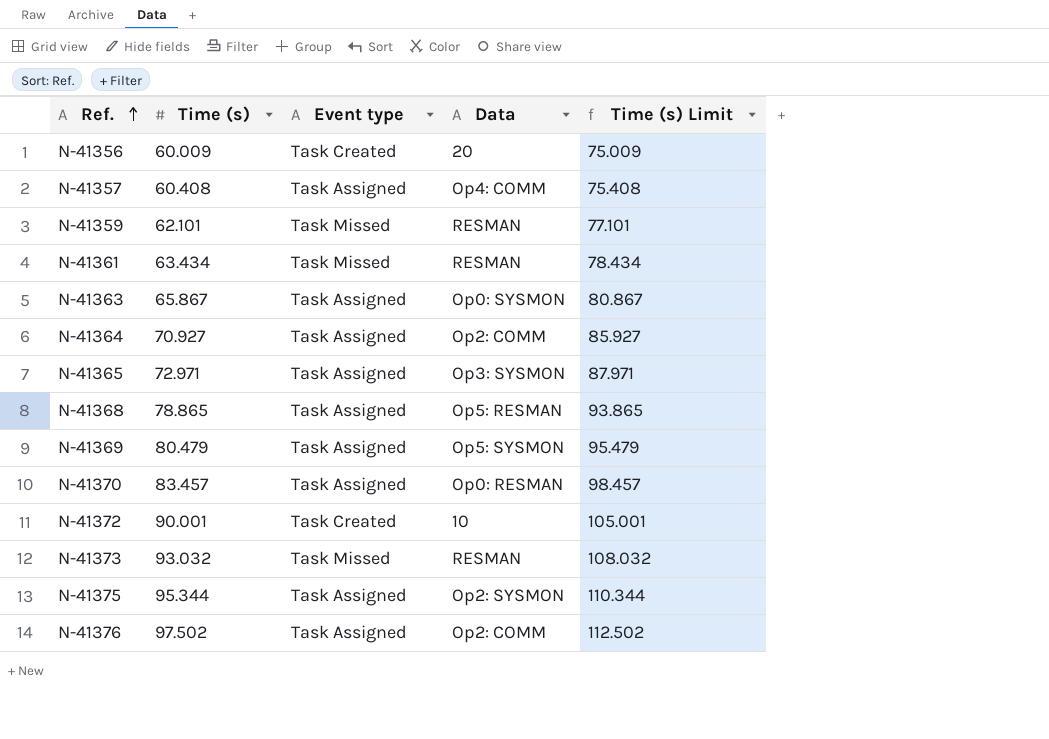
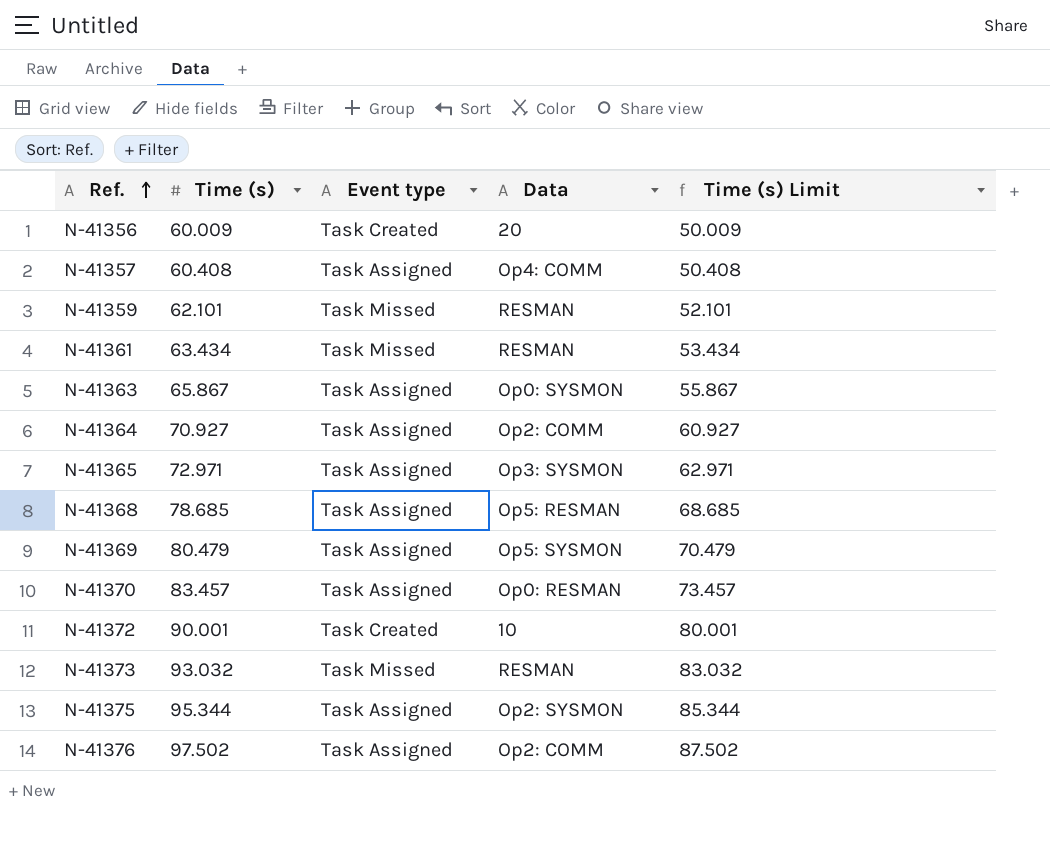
column Time (s) Limit | formula: [Time (s)] + 15 -> [Time (s)] - 10
N-41368 | Time (s): 78.865 -> 78.685

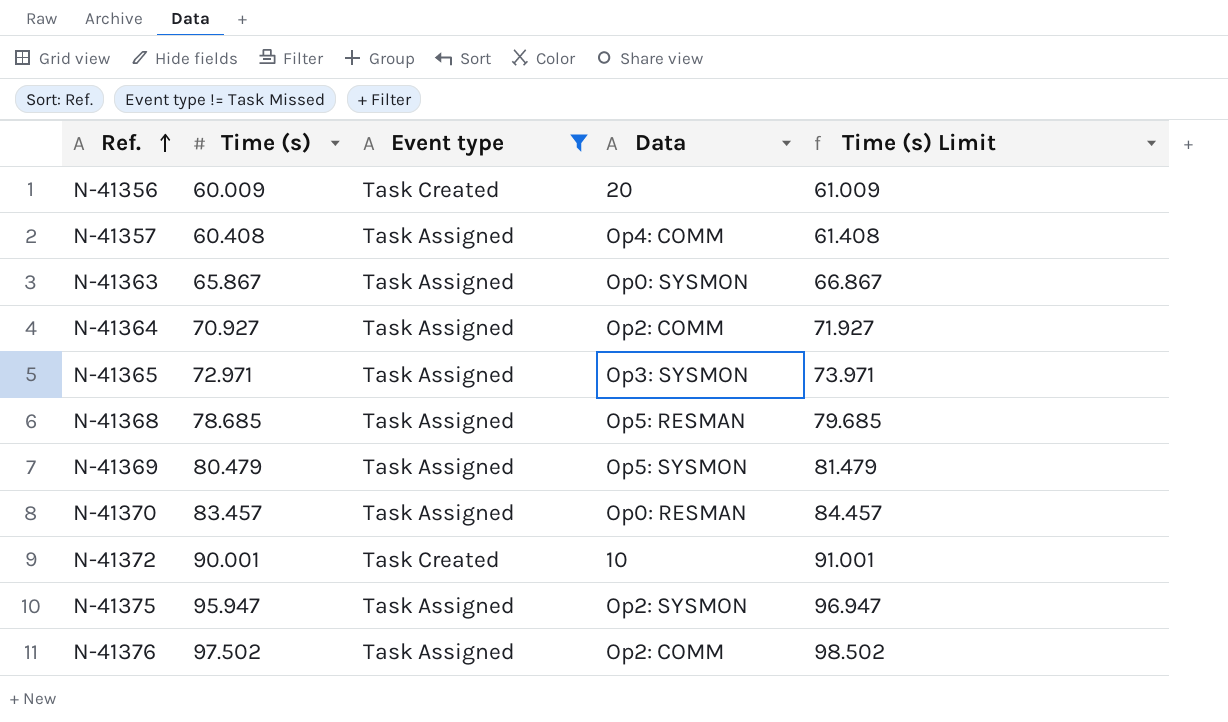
filter: none -> Event type != Task Missed
column Time (s) Limit | formula: [Time (s)] - 10 -> [Time (s)] + 1
N-41375 | Time (s): 95.344 -> 95.947

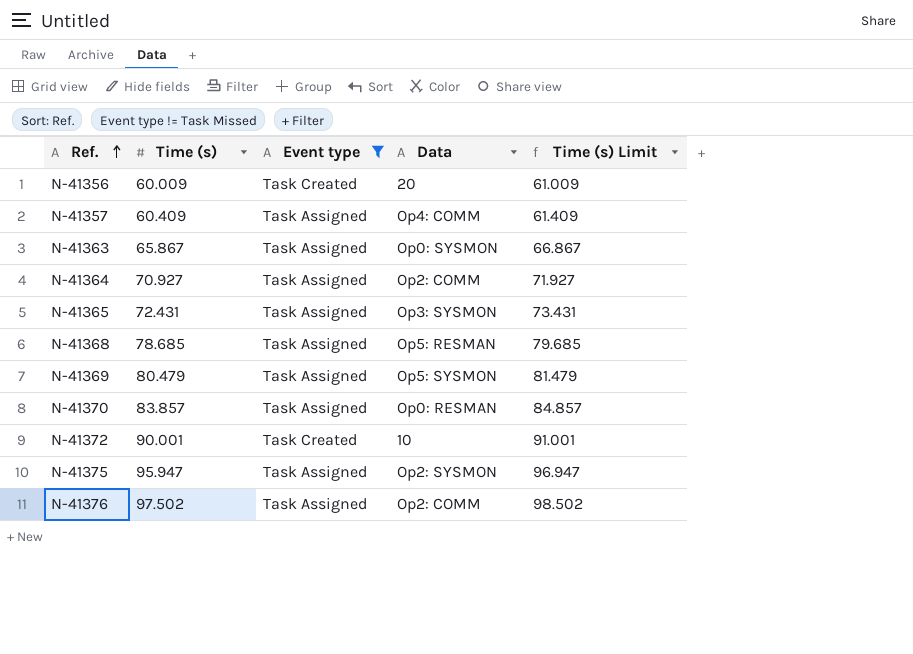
N-41357 | Time (s): 60.408 -> 60.409
N-41357 | Time (s) Limit: 61.408 -> 61.409
N-41365 | Time (s): 72.971 -> 72.431
N-41365 | Time (s) Limit: 73.971 -> 73.431
N-41370 | Time (s): 83.457 -> 83.857
N-41370 | Time (s) Limit: 84.457 -> 84.857

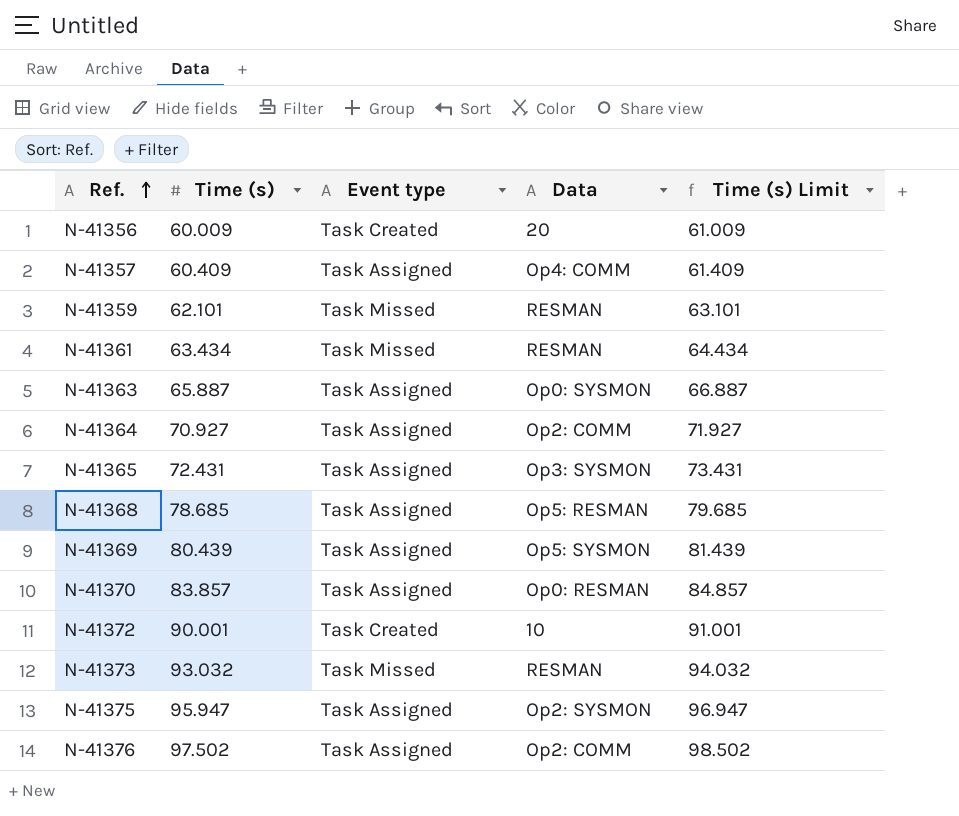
filter: Event type != Task Missed -> none
N-41363 | Time (s): 65.867 -> 65.887
N-41363 | Time (s) Limit: 66.867 -> 66.887
N-41369 | Time (s): 80.479 -> 80.439
N-41369 | Time (s) Limit: 81.479 -> 81.439

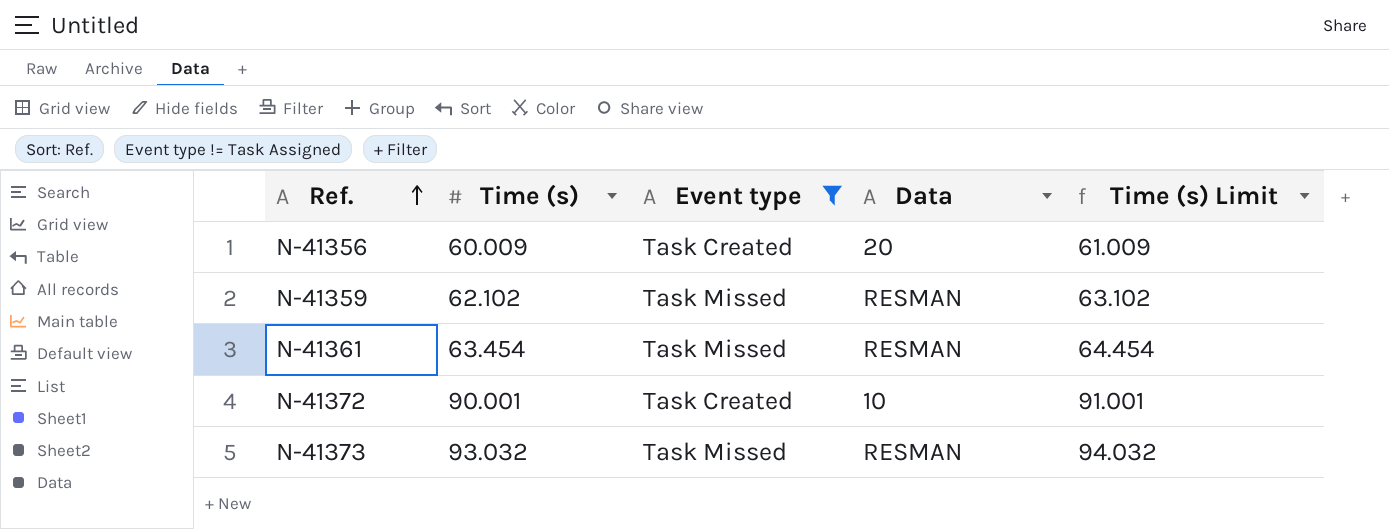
filter: none -> Event type != Task Assigned
N-41359 | Time (s): 62.101 -> 62.102
N-41359 | Time (s) Limit: 63.101 -> 63.102
N-41361 | Time (s): 63.434 -> 63.454
N-41361 | Time (s) Limit: 64.434 -> 64.454

